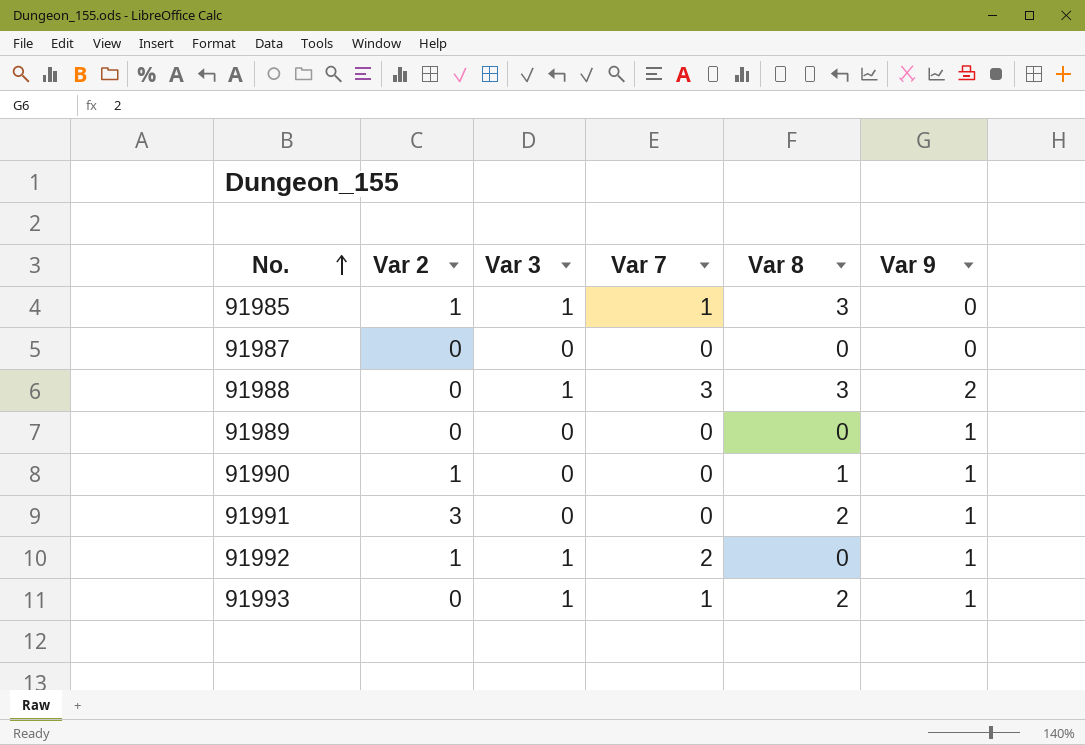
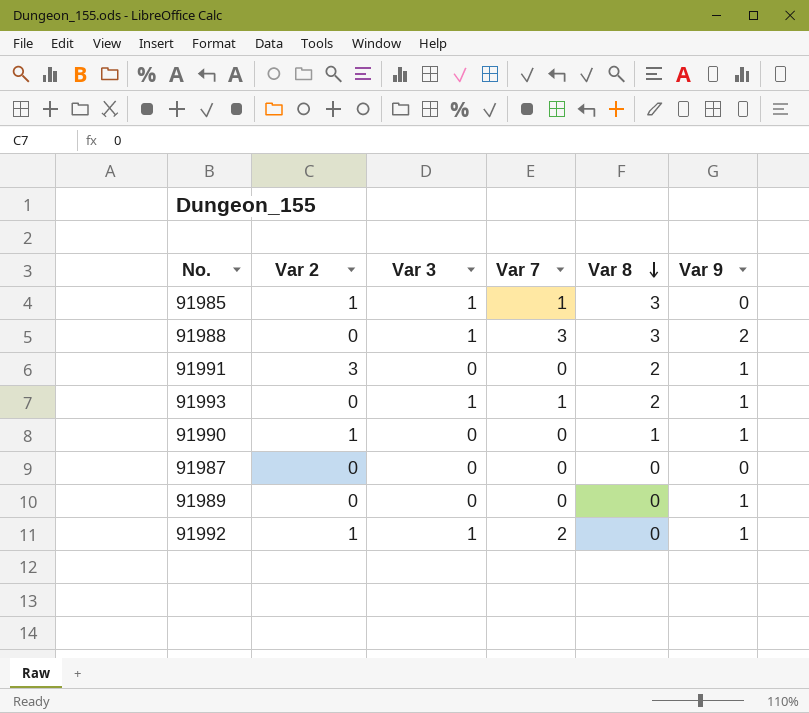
row order: No. ascending -> Var 8 descending

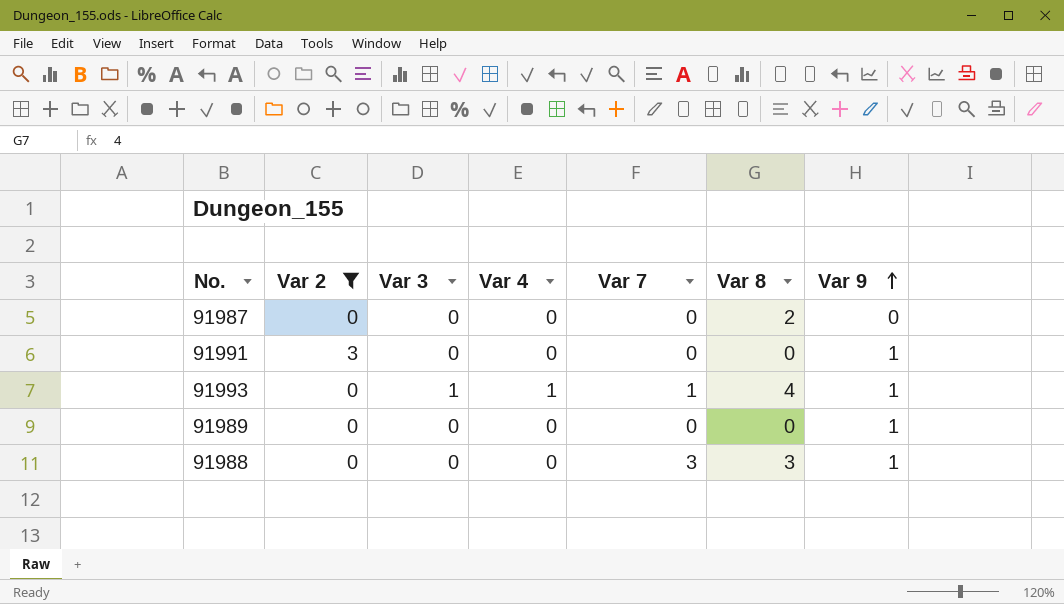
filter: none -> Var 2 != 1
row order: Var 8 descending -> Var 9 ascending
column Var 4 | position: none -> 4
91987 | Var 8: 0 -> 2
91991 | Var 8: 2 -> 0
91993 | Var 8: 2 -> 4
91988 | Var 3: 1 -> 0
91988 | Var 9: 2 -> 1

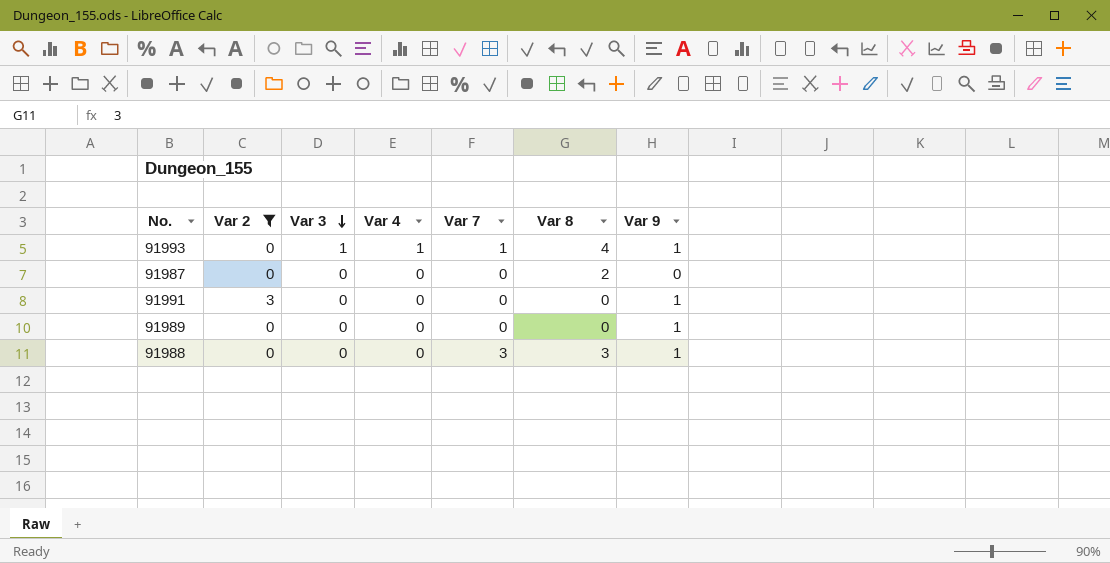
row order: Var 9 ascending -> Var 3 descending

